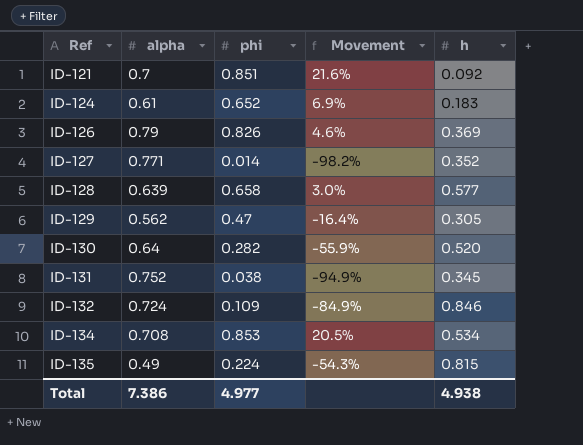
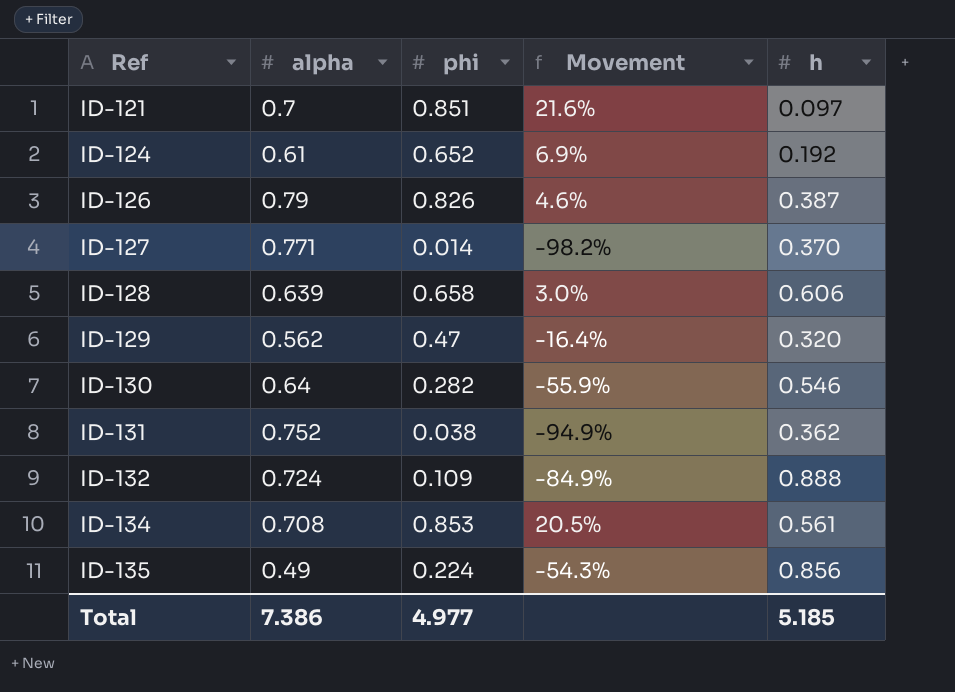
ID-121 | h: 0.092 -> 0.097
ID-124 | h: 0.183 -> 0.192
ID-126 | h: 0.369 -> 0.387
ID-127 | h: 0.352 -> 0.370
ID-128 | h: 0.577 -> 0.606
ID-129 | h: 0.305 -> 0.320
ID-130 | h: 0.520 -> 0.546
ID-131 | h: 0.345 -> 0.362
ID-132 | h: 0.846 -> 0.888
ID-134 | h: 0.534 -> 0.561
ID-135 | h: 0.815 -> 0.856
Total | h: 4.938 -> 5.185

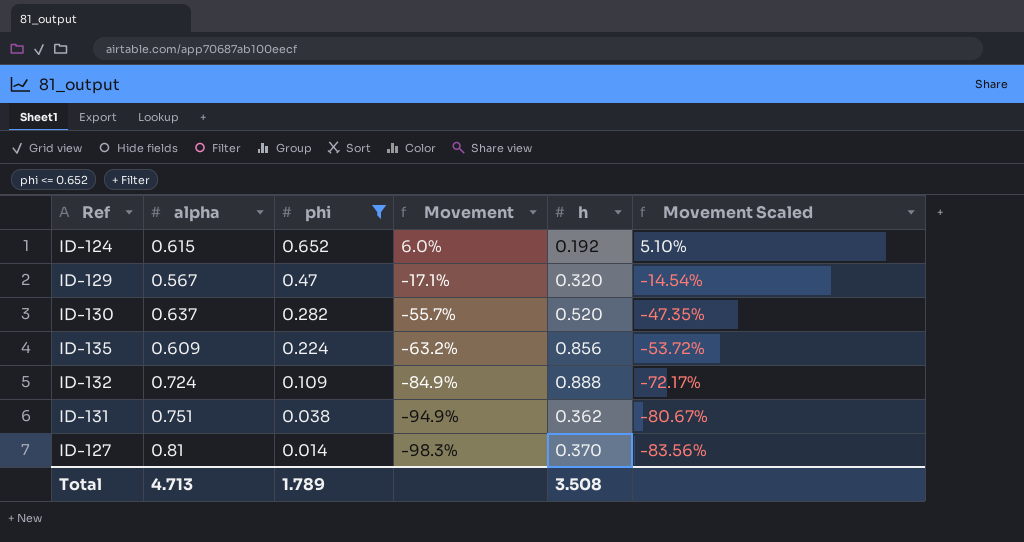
filter: none -> phi <= 0.652
row order: Ref ascending -> phi descending
column Movement Scaled | formula: none -> [Movement] * 0.85
ID-124 | alpha: 0.61 -> 0.615
ID-124 | Movement: 6.9% -> 6.0%
ID-129 | alpha: 0.562 -> 0.567
ID-129 | Movement: -16.4% -> -17.1%
ID-130 | alpha: 0.64 -> 0.637
ID-130 | Movement: -55.9% -> -55.7%
ID-130 | h: 0.546 -> 0.520
ID-135 | alpha: 0.49 -> 0.609
ID-135 | Movement: -54.3% -> -63.2%
ID-131 | alpha: 0.752 -> 0.751
ID-127 | alpha: 0.771 -> 0.81
ID-127 | Movement: -98.2% -> -98.3%
Total | alpha: 7.386 -> 4.713
Total | phi: 4.977 -> 1.789
Total | h: 5.185 -> 3.508

